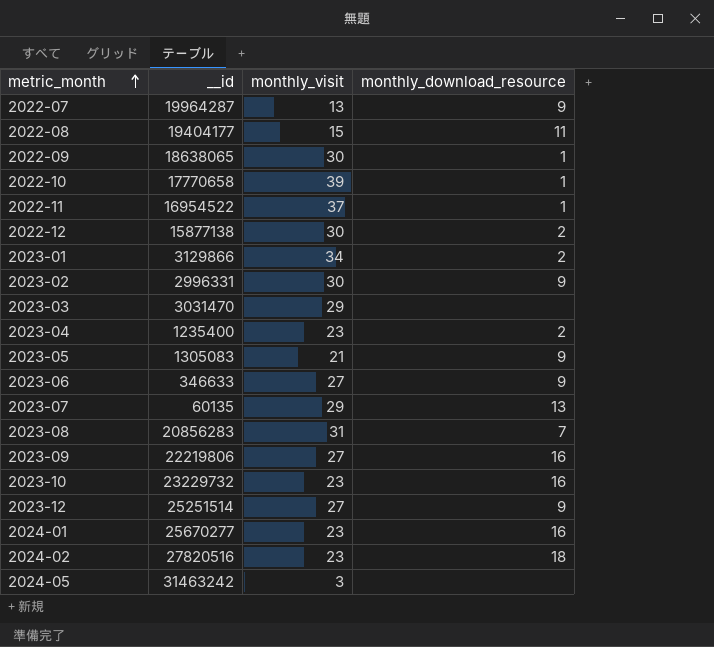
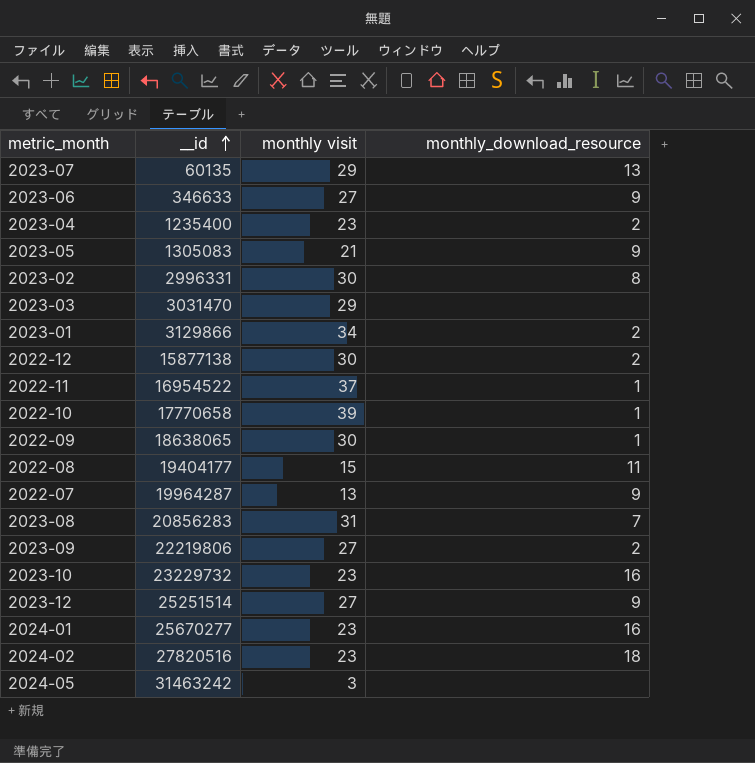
row order: metric_month ascending -> __id ascending
column name: monthly_visit -> monthly visit
2023-02 | monthly_download_resource: 9 -> 8
2023-09 | monthly_download_resource: 16 -> 2

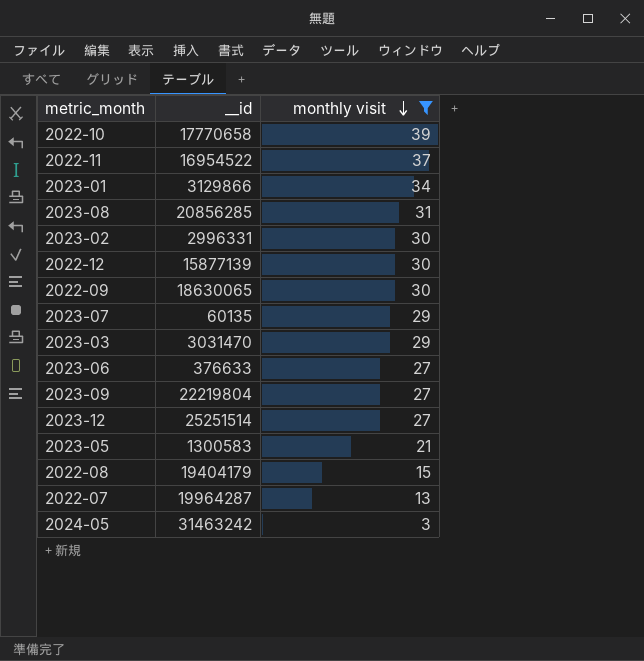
filter: none -> monthly visit != 23
row order: __id ascending -> monthly visit descending
column monthly_download_resource | position: 4 -> none
2023-08 | __id: 20856283 -> 20856285
2022-12 | __id: 15877138 -> 15877139
2022-09 | __id: 18638065 -> 18630065
2023-06 | __id: 346633 -> 376633
2023-09 | __id: 22219806 -> 22219804
2023-05 | __id: 1305083 -> 1300583
2022-08 | __id: 19404177 -> 19404179

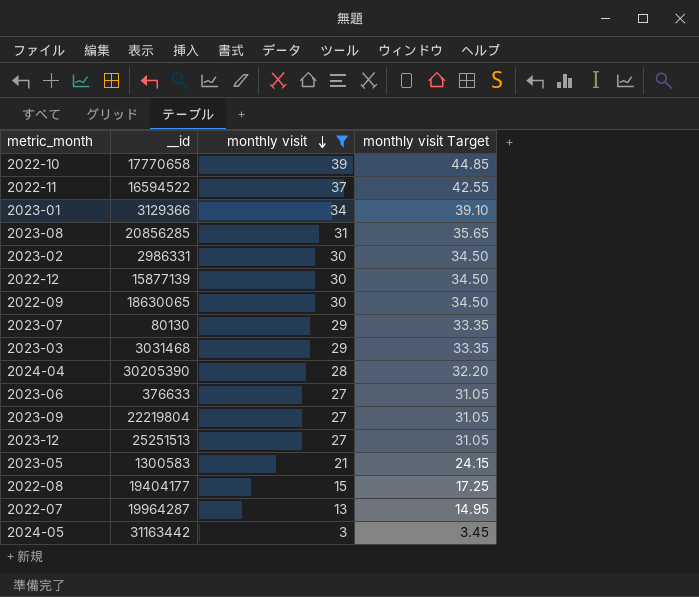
column monthly visit Target | formula: none -> [monthly visit] * 1.15
2022-11 | __id: 16954522 -> 16594522
2023-01 | __id: 3129866 -> 3129366
2023-02 | __id: 2996331 -> 2986331
2023-07 | __id: 60135 -> 80130
2023-03 | __id: 3031470 -> 3031468
row 2024-04: none -> 30205390 | 28 | 32.20
2023-12 | __id: 25251514 -> 25251513
2022-08 | __id: 19404179 -> 19404177
2024-05 | __id: 31463242 -> 31163442

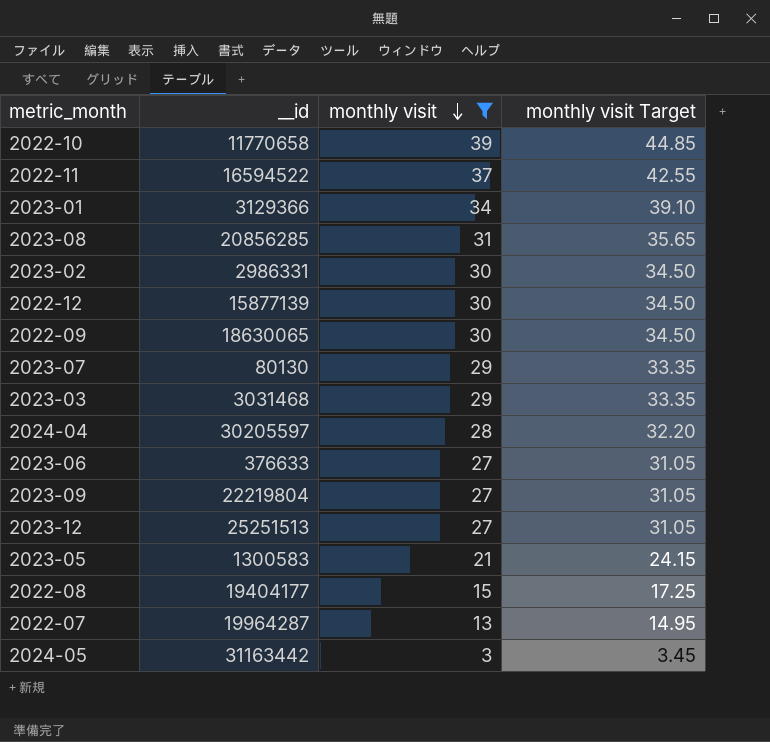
2022-10 | __id: 17770658 -> 11770658
2024-04 | __id: 30205390 -> 30205597

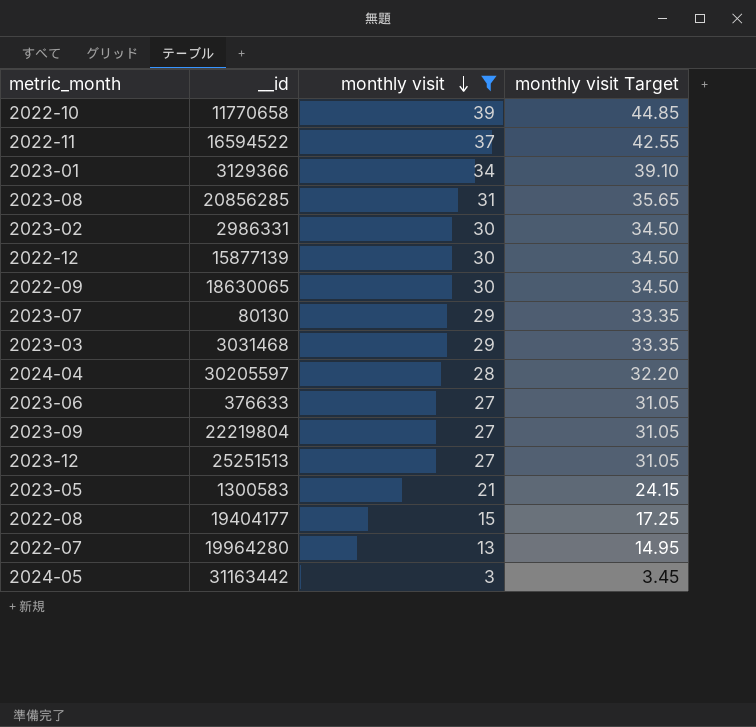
2022-07 | __id: 19964287 -> 19964280

